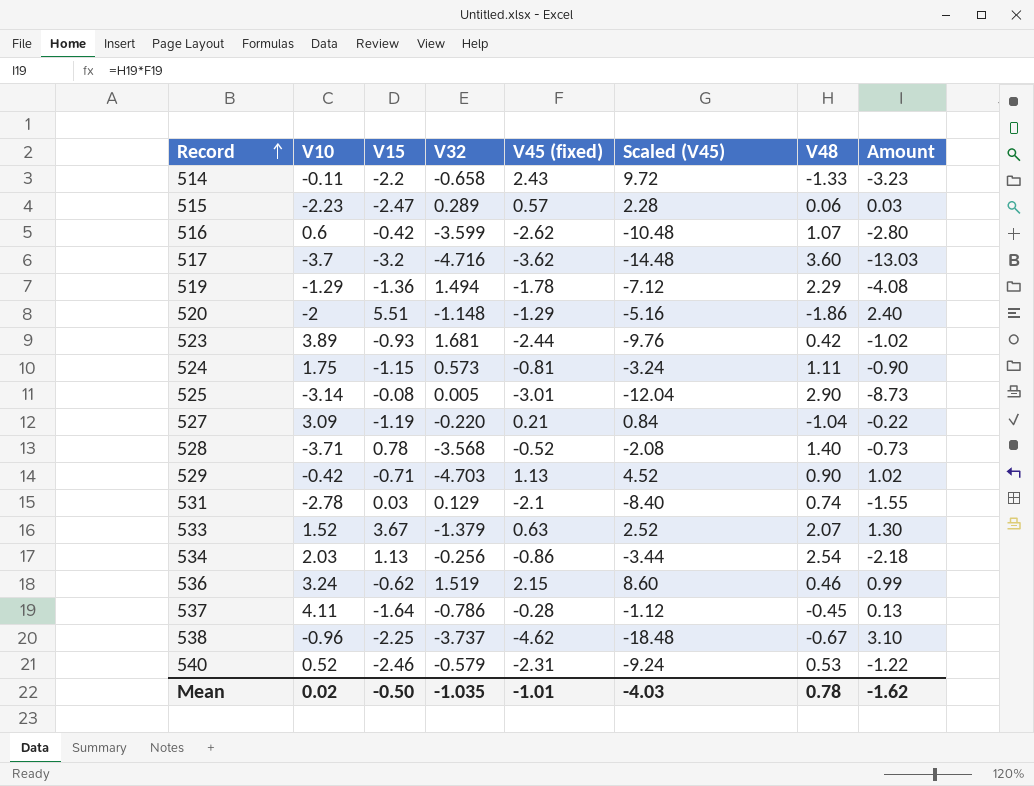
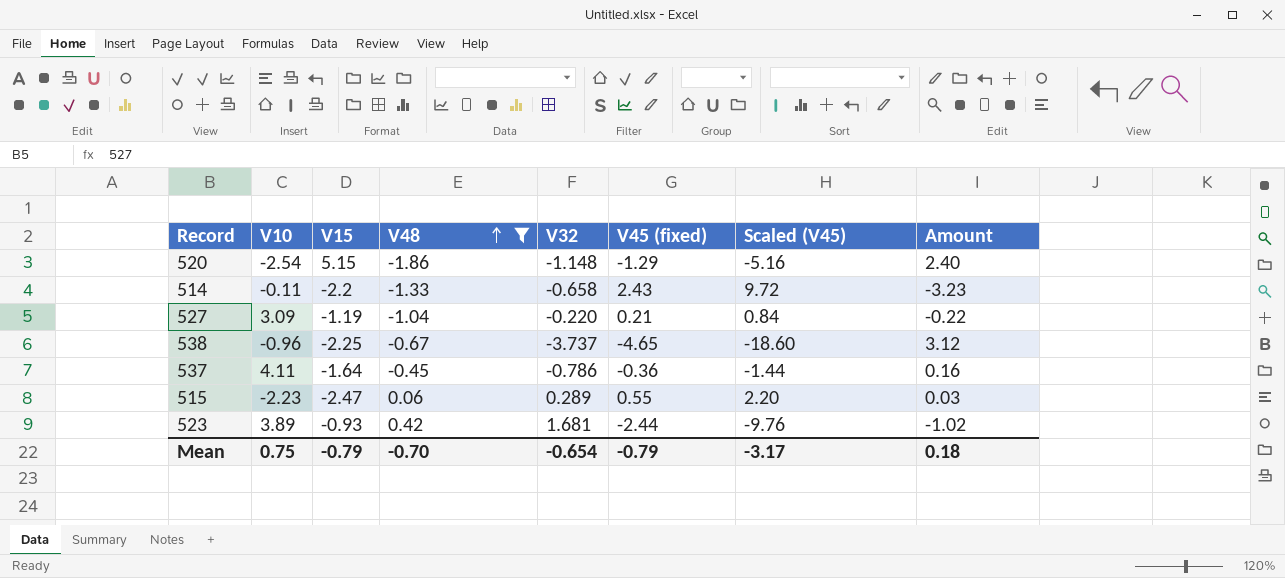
filter: none -> V48 <= 0.42
row order: Record ascending -> V48 ascending
column V48 | position: 7 -> 4
520 | V10: -2 -> -2.54
520 | V15: 5.51 -> 5.15
538 | V45 (fixed): -4.62 -> -4.65
538 | Scaled (V45): -18.48 -> -18.60
538 | Amount: 3.10 -> 3.12
537 | V45 (fixed): -0.28 -> -0.36
537 | Scaled (V45): -1.12 -> -1.44
537 | Amount: 0.13 -> 0.16
515 | V45 (fixed): 0.57 -> 0.55
515 | Scaled (V45): 2.28 -> 2.20
Mean | V10: 0.02 -> 0.75
Mean | V15: -0.50 -> -0.79
Mean | V48: 0.78 -> -0.70
Mean | V32: -1.035 -> -0.654
Mean | V45 (fixed): -1.01 -> -0.79
Mean | Scaled (V45): -4.03 -> -3.17
Mean | Amount: -1.62 -> 0.18

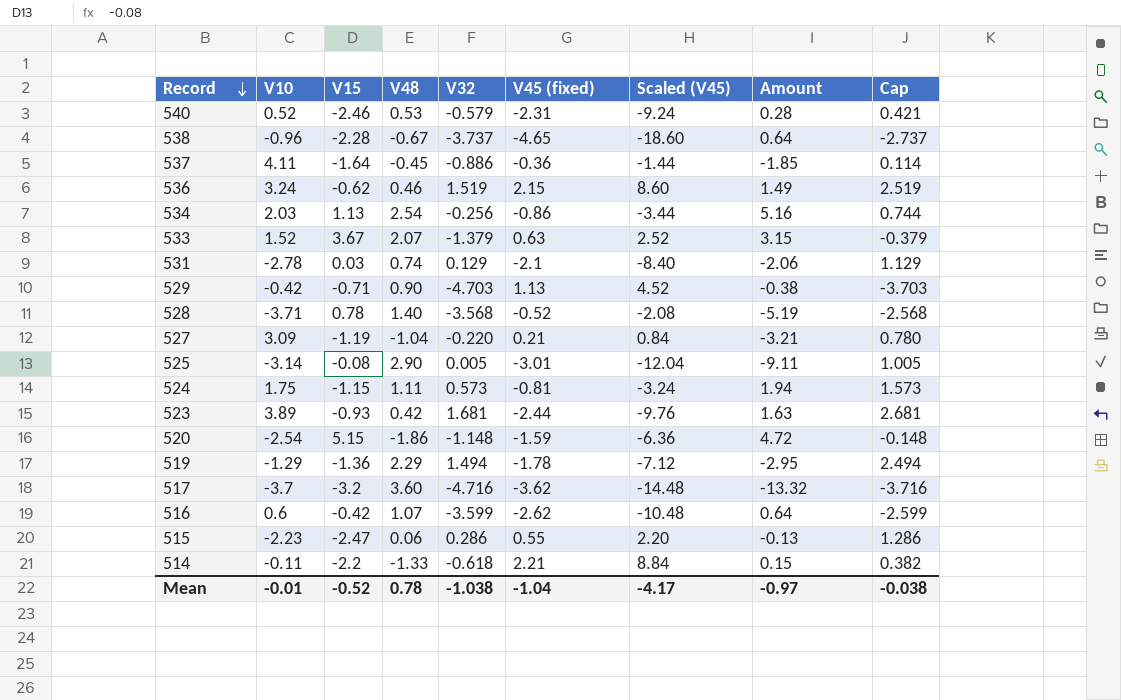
filter: V48 <= 0.42 -> none
row order: V48 ascending -> Record descending
column Amount | formula: [V48] * [V45 (fixed)] -> [V10] * [V48]
column Cap | formula: none -> [V32] + 1
538 | V15: -2.25 -> -2.28
537 | V32: -0.786 -> -0.886
520 | V45 (fixed): -1.29 -> -1.59
520 | Scaled (V45): -5.16 -> -6.36
515 | V32: 0.289 -> 0.286
514 | V32: -0.658 -> -0.618
514 | V45 (fixed): 2.43 -> 2.21
514 | Scaled (V45): 9.72 -> 8.84
Mean | V10: 0.75 -> -0.01
Mean | V15: -0.79 -> -0.52
Mean | V48: -0.70 -> 0.78
Mean | V32: -0.654 -> -1.038
Mean | V45 (fixed): -0.79 -> -1.04
Mean | Scaled (V45): -3.17 -> -4.17
Mean | Amount: 0.18 -> -0.97

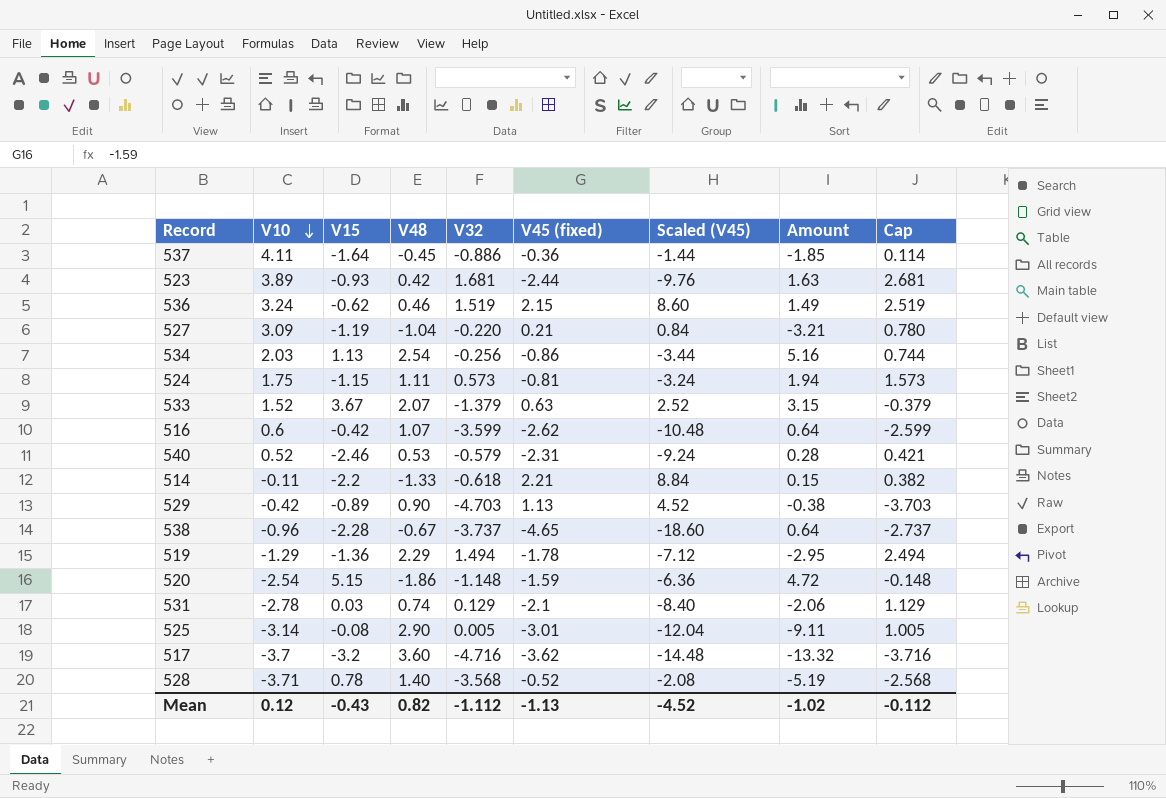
row order: Record descending -> V10 descending
row 515: -2.23 | -2.47 | 0.06 | 0.286 | 0.55 | 2.20 | -0.13 | 1.286 -> none
529 | V15: -0.71 -> -0.89
Mean | V10: -0.01 -> 0.12
Mean | V15: -0.52 -> -0.43
Mean | V48: 0.78 -> 0.82
Mean | V32: -1.038 -> -1.112
Mean | V45 (fixed): -1.04 -> -1.13
Mean | Scaled (V45): -4.17 -> -4.52
Mean | Amount: -0.97 -> -1.02
Mean | Cap: -0.038 -> -0.112

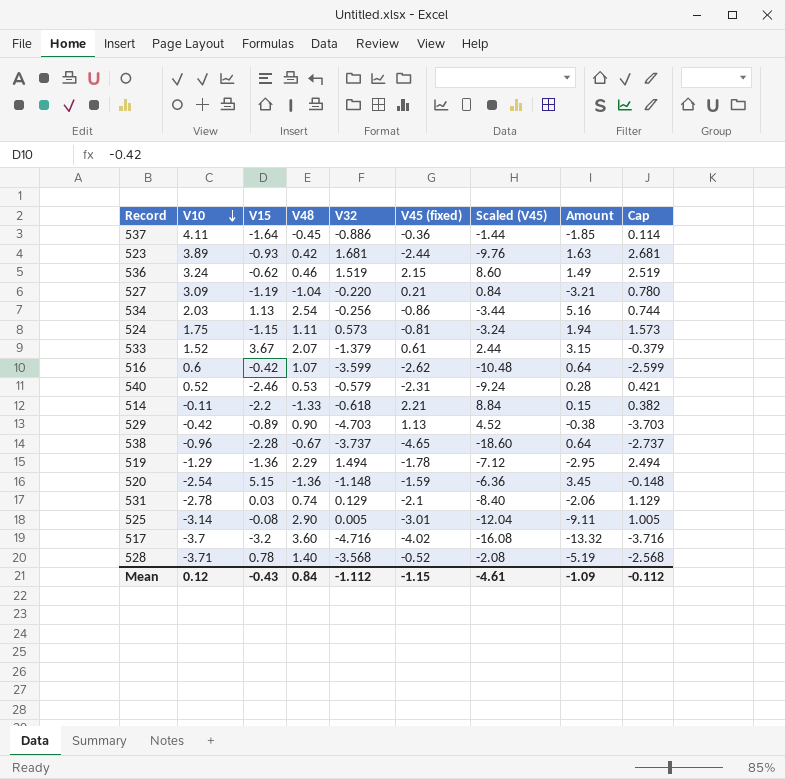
533 | V45 (fixed): 0.63 -> 0.61
533 | Scaled (V45): 2.52 -> 2.44
520 | V48: -1.86 -> -1.36
520 | Amount: 4.72 -> 3.45
517 | V45 (fixed): -3.62 -> -4.02
517 | Scaled (V45): -14.48 -> -16.08
Mean | V48: 0.82 -> 0.84
Mean | V45 (fixed): -1.13 -> -1.15
Mean | Scaled (V45): -4.52 -> -4.61
Mean | Amount: -1.02 -> -1.09

